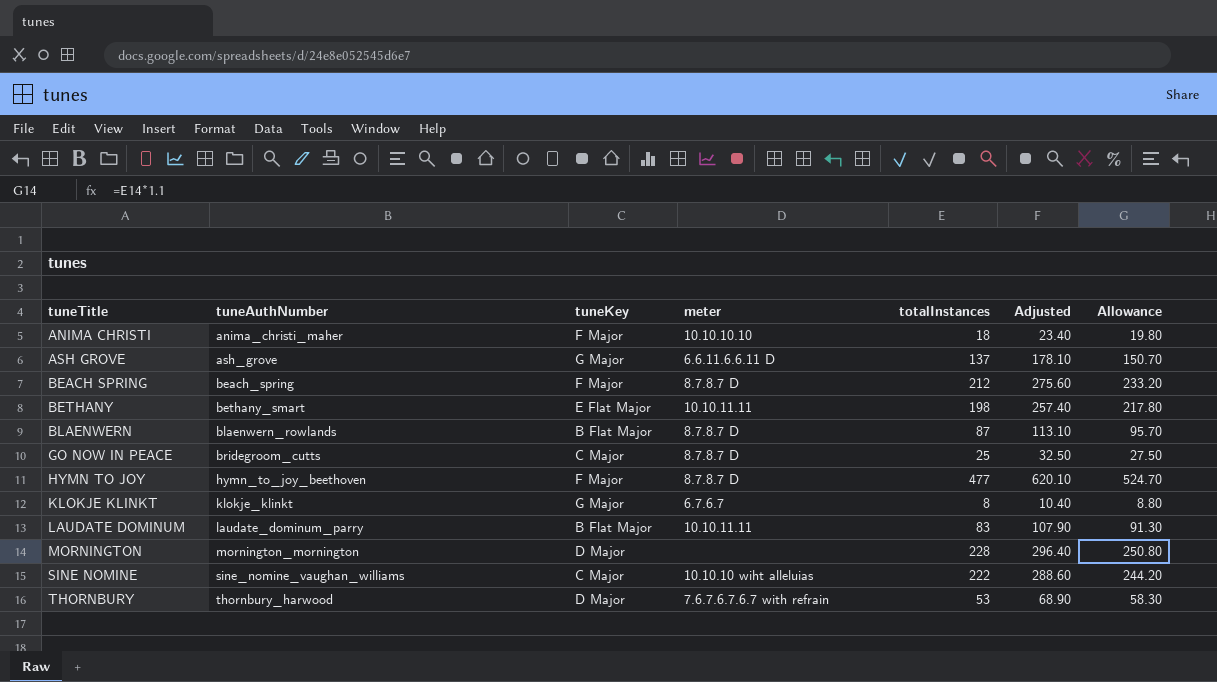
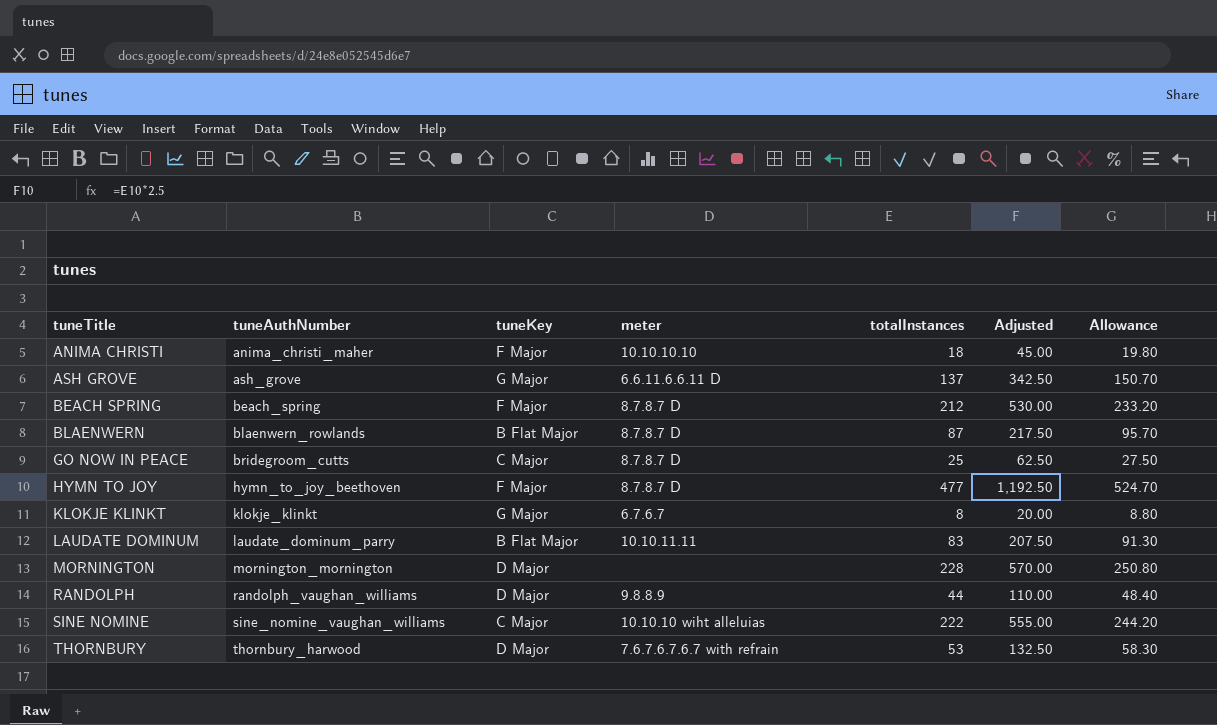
column Adjusted | formula: [totalInstances] * 1.3 -> [totalInstances] * 2.5
row BETHANY: bethany_smart | E Flat Major | 10.10.11.11 | 198 | 257.40 | 217.80 -> none
row RANDOLPH: none -> randolph_vaughan_williams | D Major | 9.8.8.9 | 44 | 110.00 | 48.40

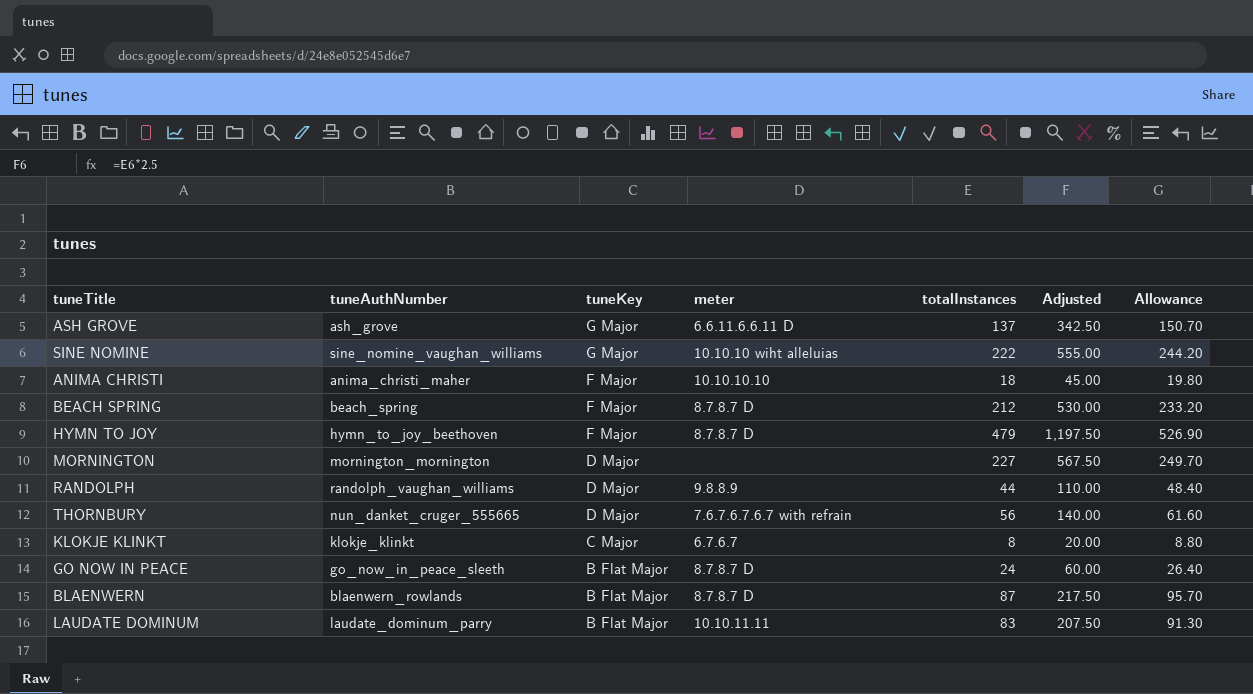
row order: tuneTitle ascending -> tuneKey descending
SINE NOMINE | tuneKey: C Major -> G Major
HYMN TO JOY | totalInstances: 477 -> 479
HYMN TO JOY | Adjusted: 1,192.50 -> 1,197.50
HYMN TO JOY | Allowance: 524.70 -> 526.90
MORNINGTON | totalInstances: 228 -> 227
MORNINGTON | Adjusted: 570.00 -> 567.50
MORNINGTON | Allowance: 250.80 -> 249.70
THORNBURY | tuneAuthNumber: thornbury_harwood -> nun_danket_cruger_555665
THORNBURY | totalInstances: 53 -> 56
THORNBURY | Adjusted: 132.50 -> 140.00
THORNBURY | Allowance: 58.30 -> 61.60
KLOKJE KLINKT | tuneKey: G Major -> C Major
GO NOW IN PEACE | tuneAuthNumber: bridegroom_cutts -> go_now_in_peace_sleeth
GO NOW IN PEACE | tuneKey: C Major -> B Flat Major
GO NOW IN PEACE | totalInstances: 25 -> 24
GO NOW IN PEACE | Adjusted: 62.50 -> 60.00
GO NOW IN PEACE | Allowance: 27.50 -> 26.40

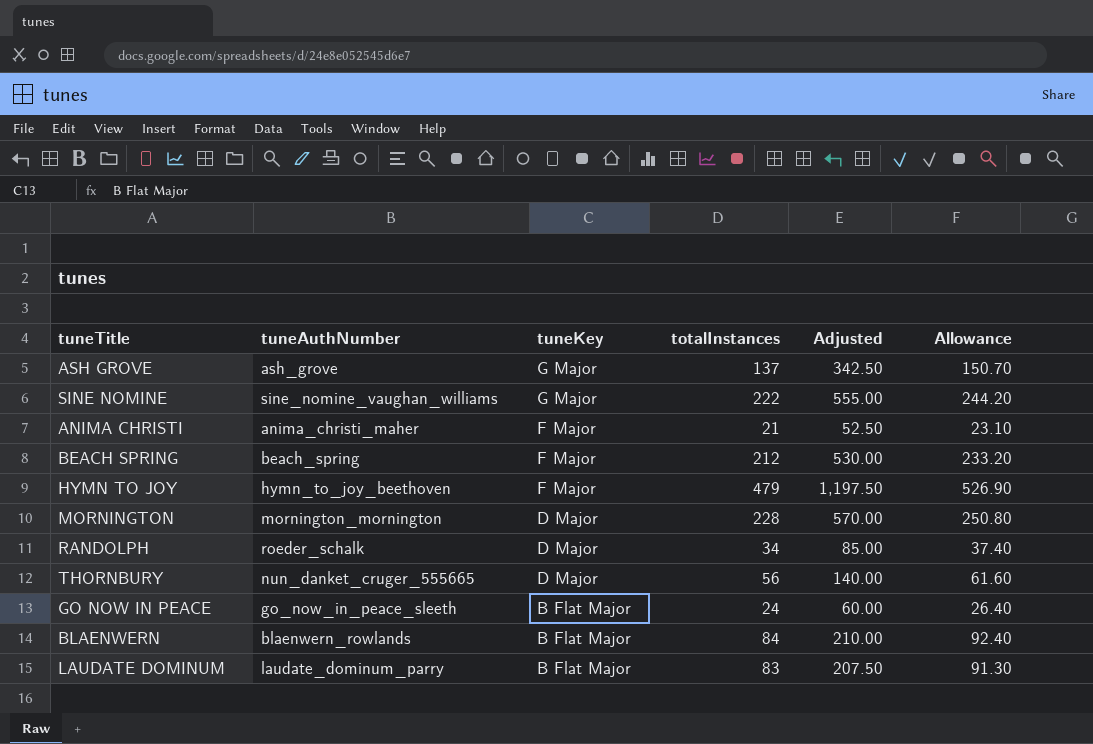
column meter | position: 4 -> none
row KLOKJE KLINKT: klokje_klinkt | C Major | 6.7.6.7 | 8 | 20.00 | 8.80 -> none
ANIMA CHRISTI | totalInstances: 18 -> 21
ANIMA CHRISTI | Adjusted: 45.00 -> 52.50
ANIMA CHRISTI | Allowance: 19.80 -> 23.10
MORNINGTON | totalInstances: 227 -> 228
MORNINGTON | Adjusted: 567.50 -> 570.00
MORNINGTON | Allowance: 249.70 -> 250.80
RANDOLPH | tuneAuthNumber: randolph_vaughan_williams -> roeder_schalk
RANDOLPH | totalInstances: 44 -> 34
RANDOLPH | Adjusted: 110.00 -> 85.00
RANDOLPH | Allowance: 48.40 -> 37.40
BLAENWERN | totalInstances: 87 -> 84
BLAENWERN | Adjusted: 217.50 -> 210.00
BLAENWERN | Allowance: 95.70 -> 92.40

